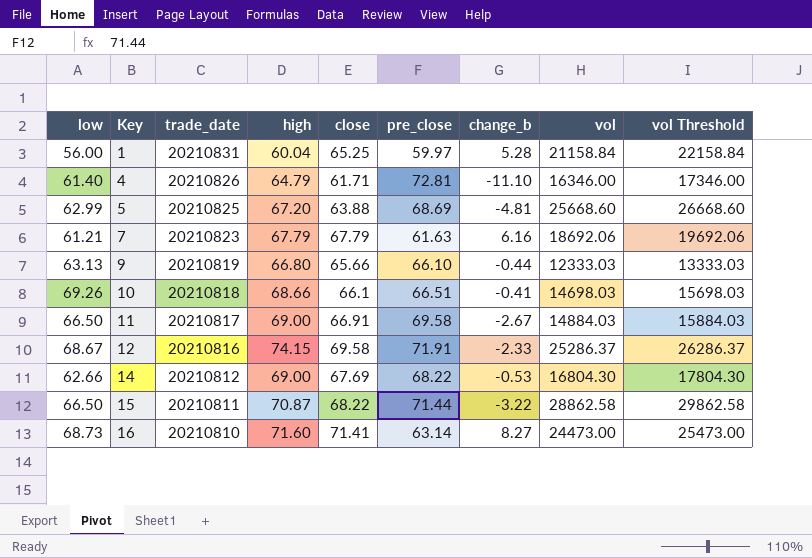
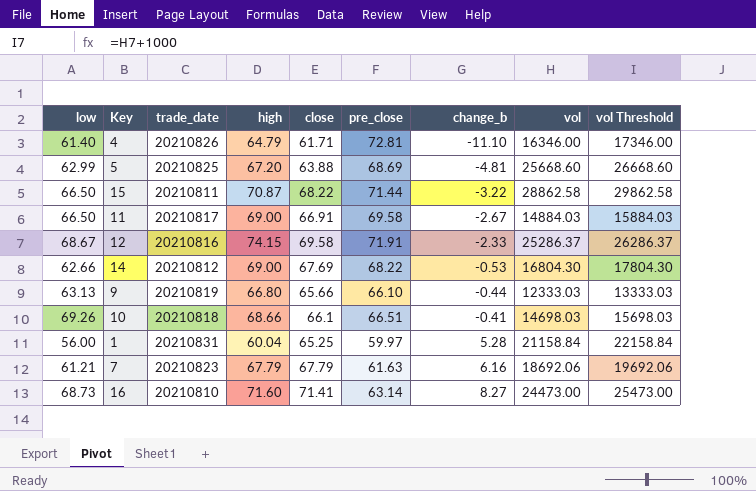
row order: Key ascending -> change_b ascending

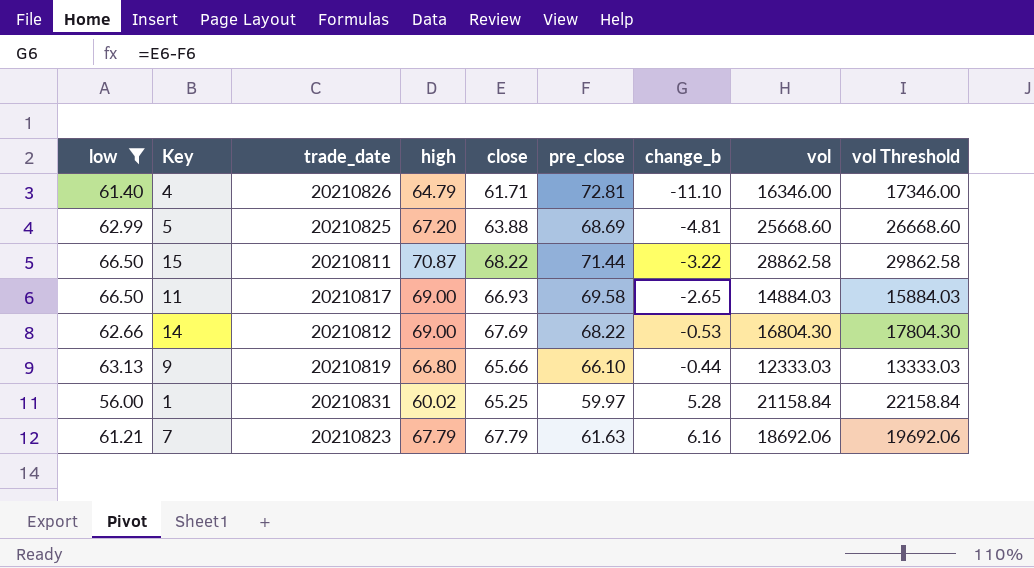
filter: none -> low <= 66.50
11 | close: 66.91 -> 66.93
11 | change_b: -2.67 -> -2.65
1 | high: 60.04 -> 60.02

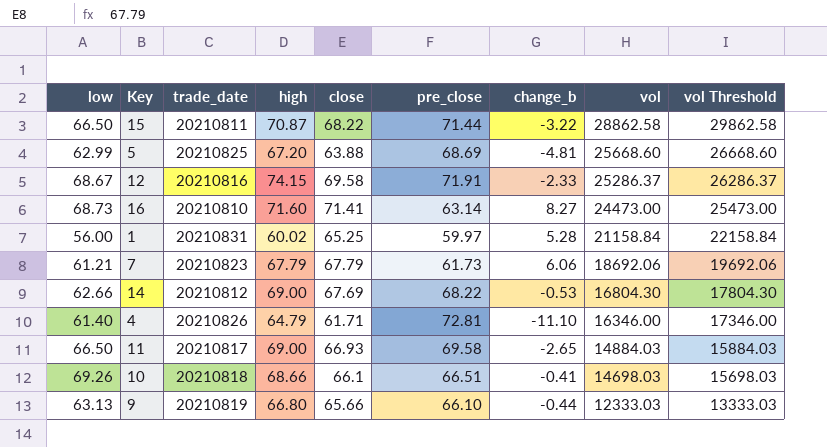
filter: low <= 66.50 -> none
row order: change_b ascending -> vol descending
7 | pre_close: 61.63 -> 61.73
7 | change_b: 6.16 -> 6.06

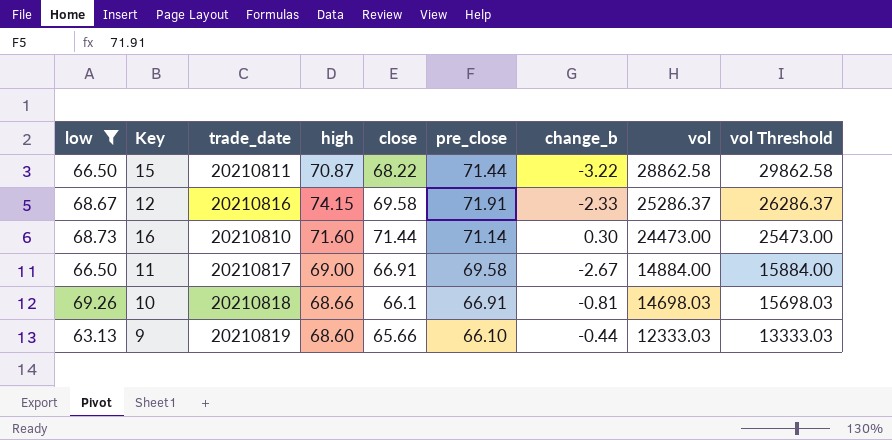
filter: none -> low >= 63.13
16 | close: 71.41 -> 71.44
16 | pre_close: 63.14 -> 71.14
16 | change_b: 8.27 -> 0.30
11 | close: 66.93 -> 66.91
11 | change_b: -2.65 -> -2.67
11 | vol: 14884.03 -> 14884.00
11 | vol Threshold: 15884.03 -> 15884.00
10 | pre_close: 66.51 -> 66.91
10 | change_b: -0.41 -> -0.81
9 | high: 66.80 -> 68.60

